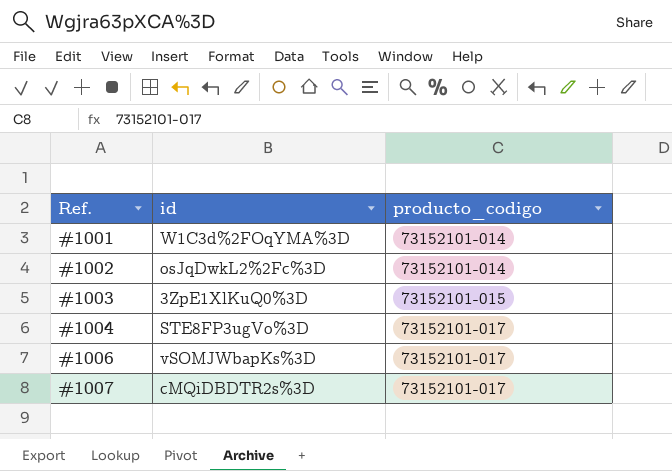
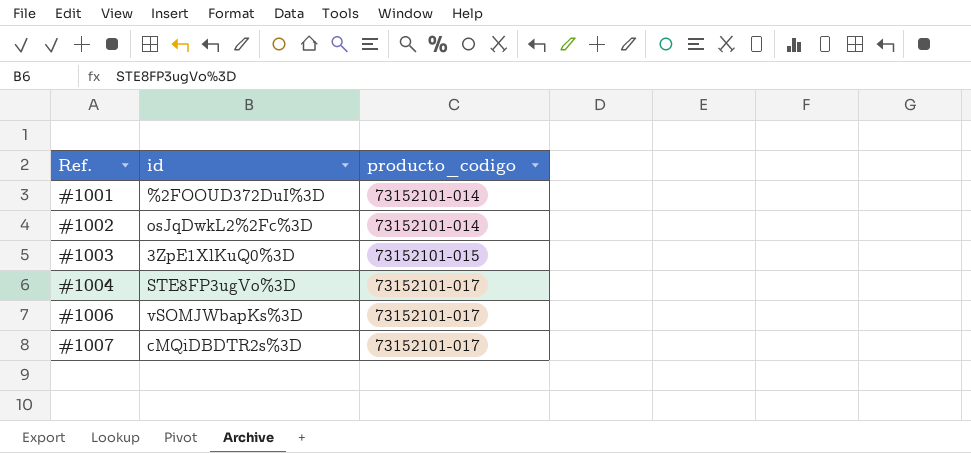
#1001 | id: W1C3d%2FOqYMA%3D -> %2FOOUD372DuI%3D

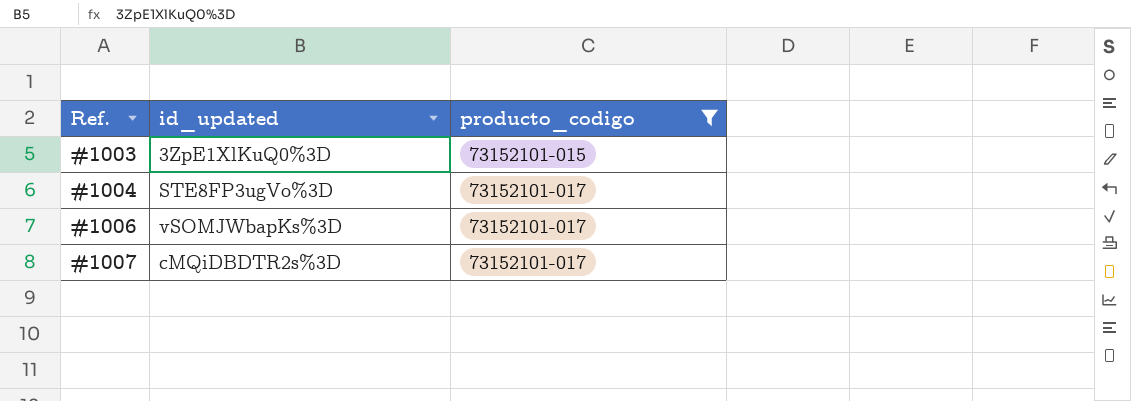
filter: none -> producto_codigo != 73152101-014
column name: id -> id_updated

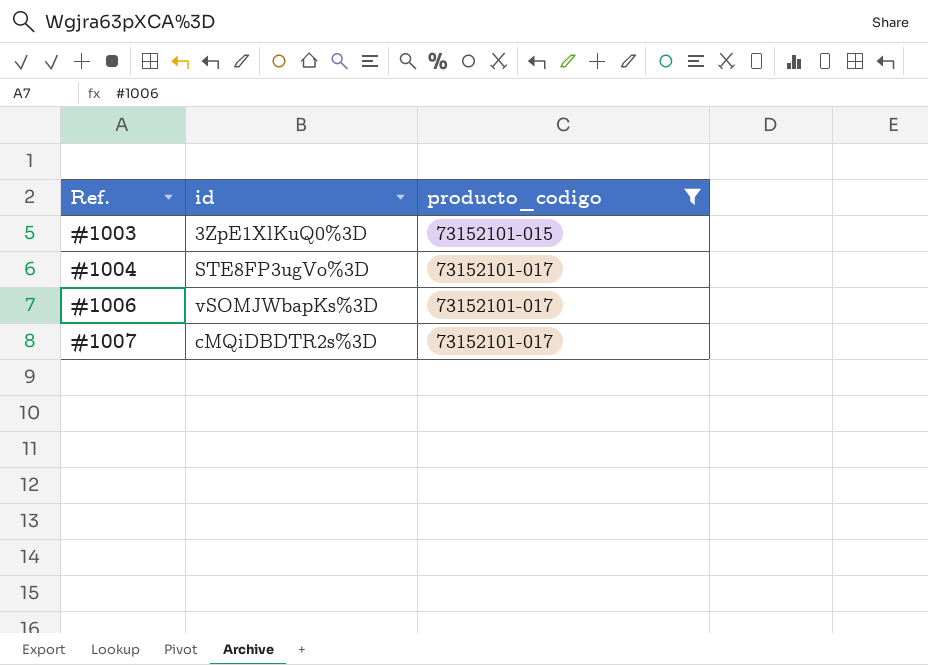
column name: id_updated -> id

